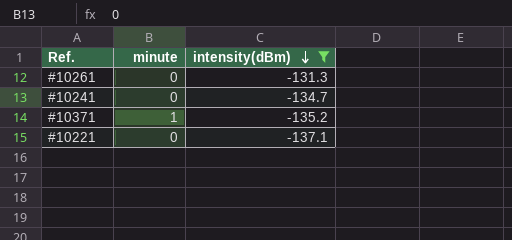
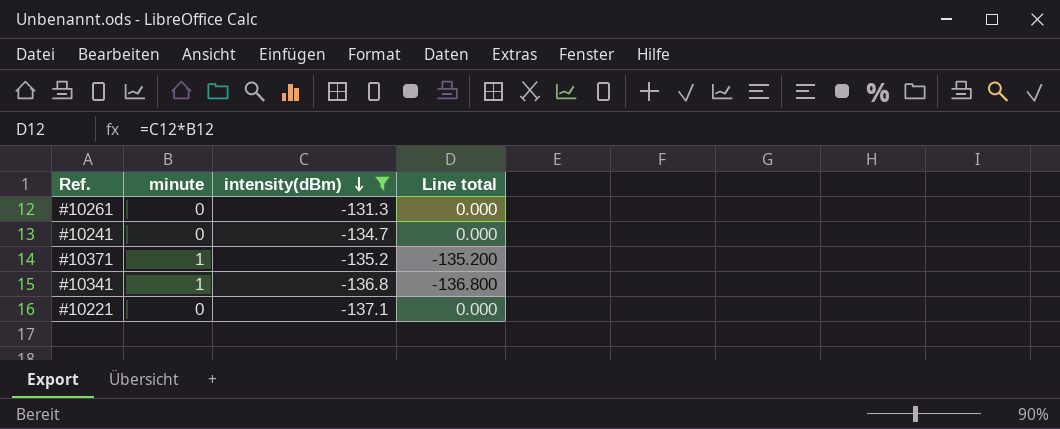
column Line total | formula: none -> [minute] * [intensity(dBm)]
row #10341: none -> 1 | -136.8 | -136.800

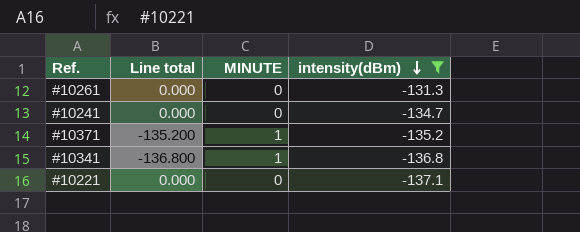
column Line total | position: 4 -> 2
column name: minute -> MINUTE

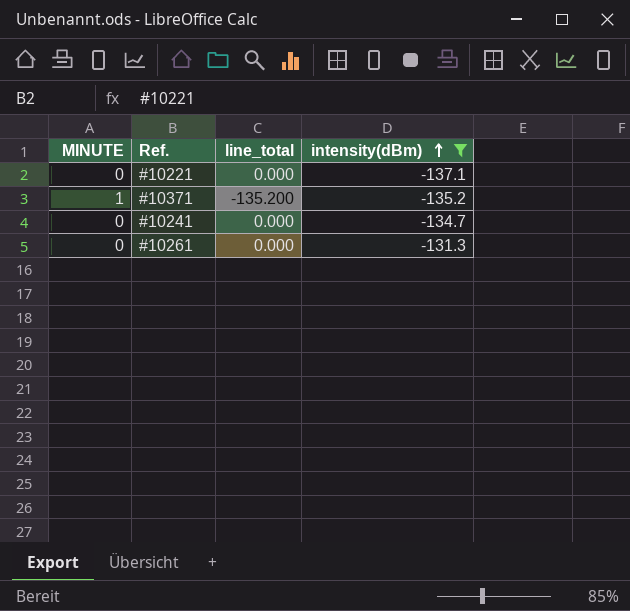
row order: intensity(dBm) descending -> intensity(dBm) ascending
column MINUTE | position: 3 -> 1
column name: Line total -> line_total
row #10341: -136.800 | 1 | -136.8 -> none

